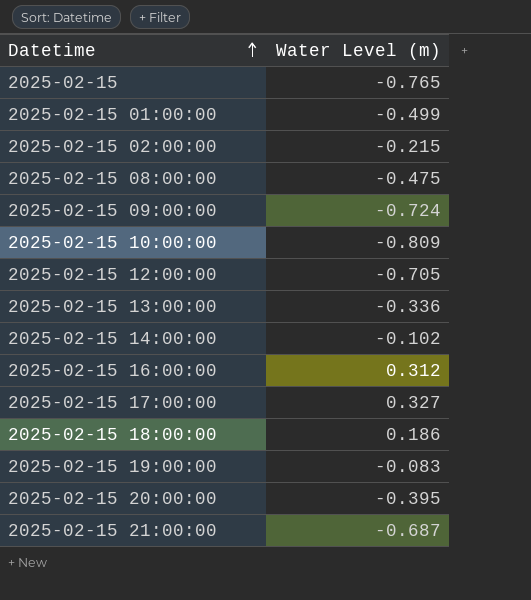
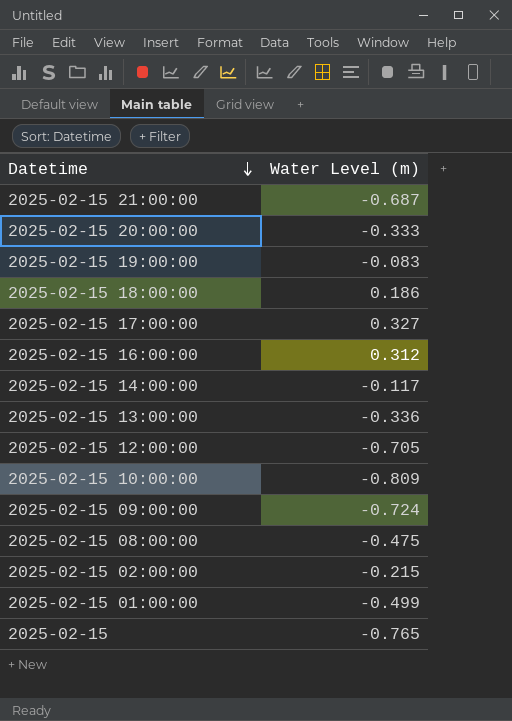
row order: Datetime ascending -> Datetime descending
2025-02-15 20:00:00 | Water Level (m): -0.395 -> -0.333
2025-02-15 14:00:00 | Water Level (m): -0.102 -> -0.117

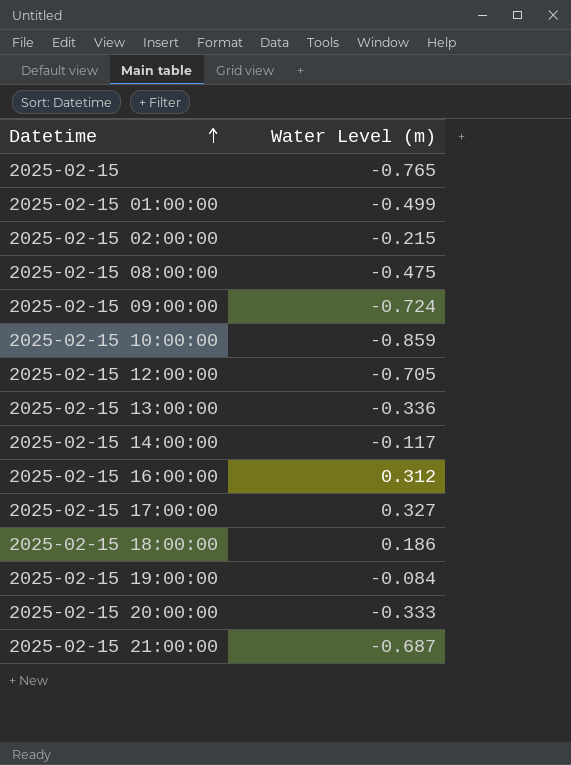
row order: Datetime descending -> Datetime ascending
2025-02-15 10:00:00 | Water Level (m): -0.809 -> -0.859
2025-02-15 19:00:00 | Water Level (m): -0.083 -> -0.084

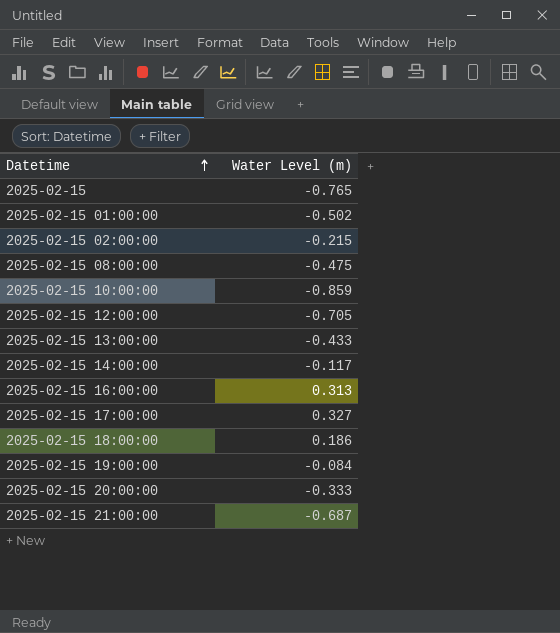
row 2025-02-15 09:00:00: -0.724 -> none
2025-02-15 01:00:00 | Water Level (m): -0.499 -> -0.502
2025-02-15 13:00:00 | Water Level (m): -0.336 -> -0.433
2025-02-15 16:00:00 | Water Level (m): 0.312 -> 0.313

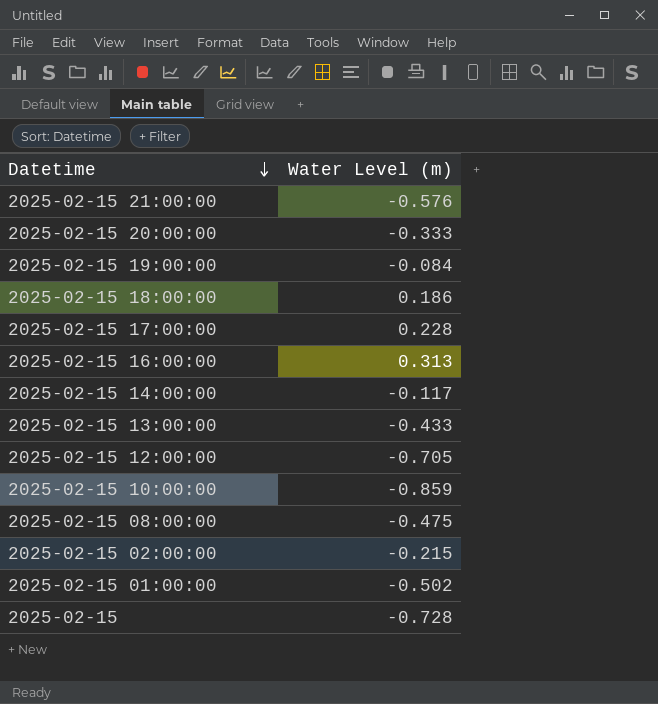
row order: Datetime ascending -> Datetime descending
2025-02-15 21:00:00 | Water Level (m): -0.687 -> -0.576
2025-02-15 17:00:00 | Water Level (m): 0.327 -> 0.228
2025-02-15 | Water Level (m): -0.765 -> -0.728

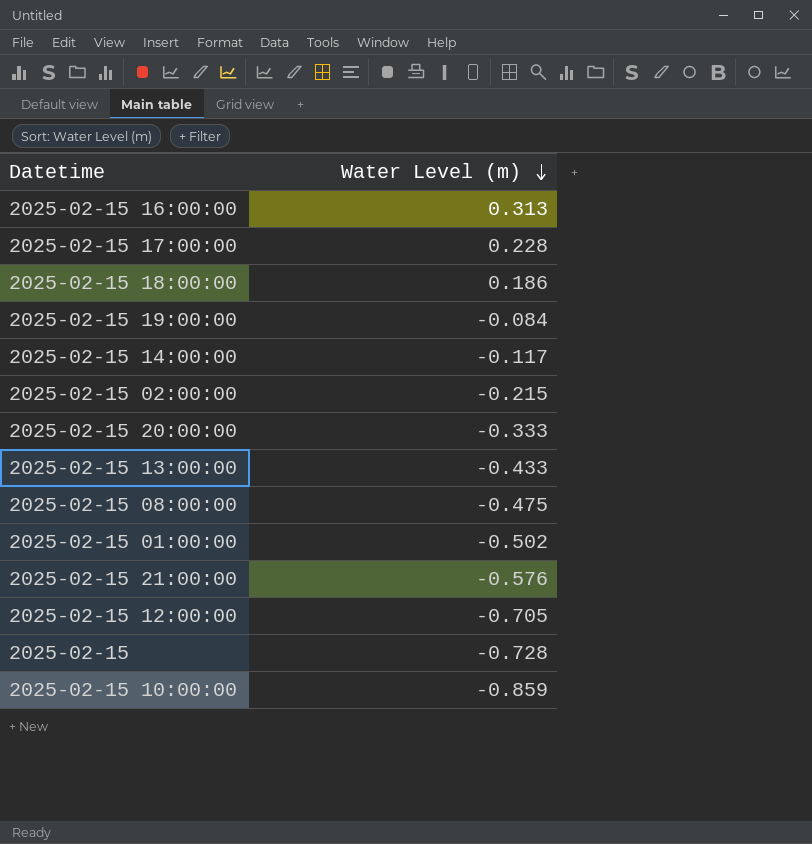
row order: Datetime descending -> Water Level (m) descending

